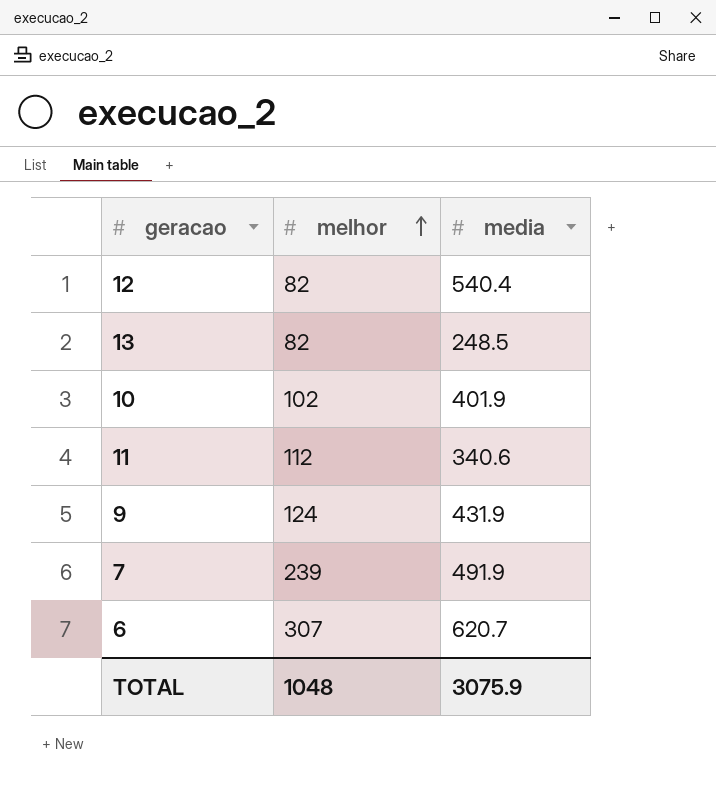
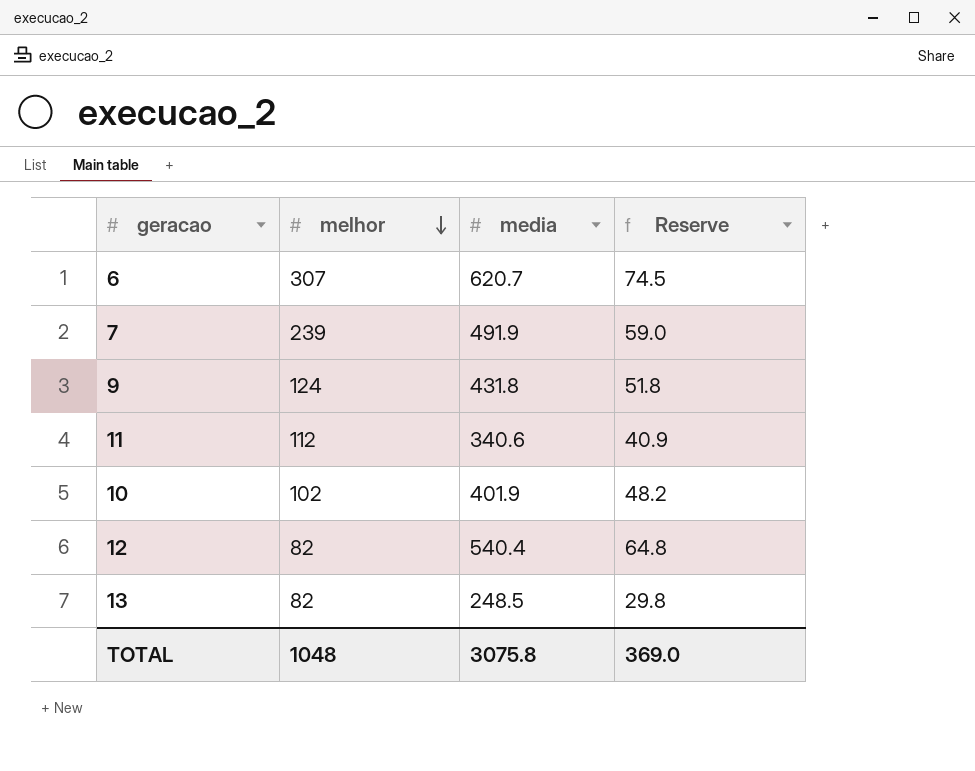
row order: melhor ascending -> melhor descending
column Reserve | formula: none -> [media] * 0.12
9 | media: 431.9 -> 431.8
TOTAL | media: 3075.9 -> 3075.8

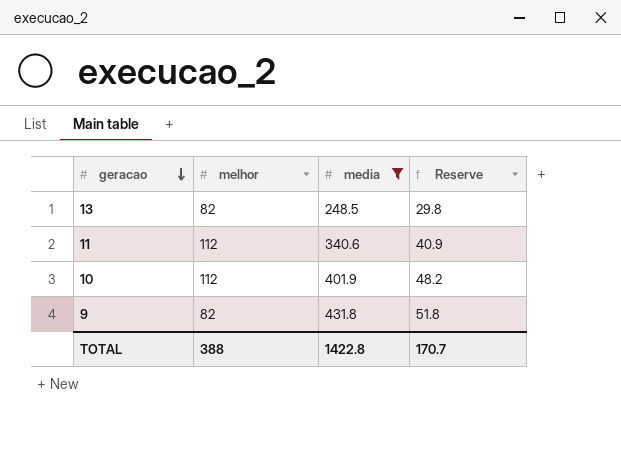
filter: none -> media <= 431.8
row order: melhor descending -> geracao descending
10 | melhor: 102 -> 112
9 | melhor: 124 -> 82
TOTAL | melhor: 1048 -> 388
TOTAL | media: 3075.8 -> 1422.8
TOTAL | Reserve: 369.0 -> 170.7

